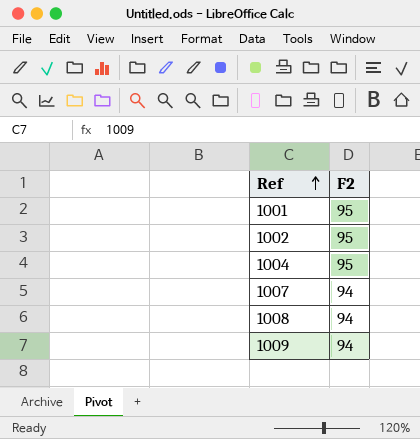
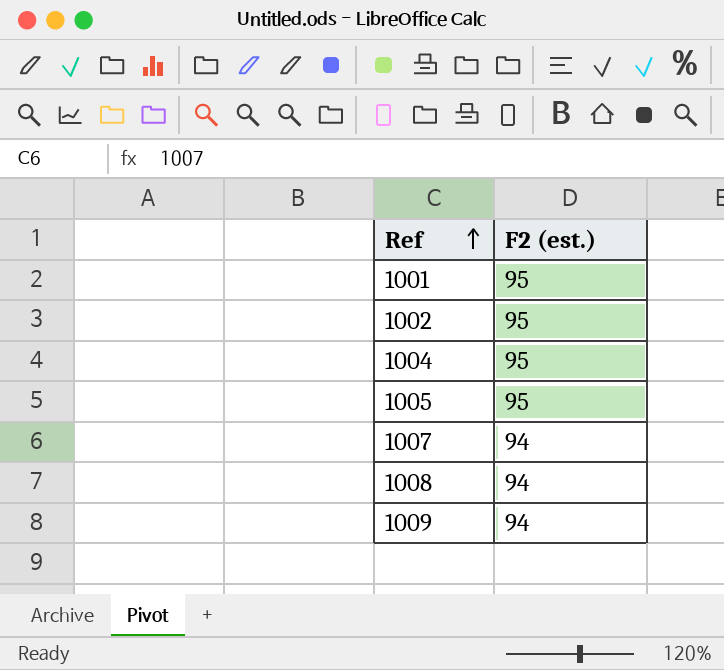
column name: F2 -> F2 (est.)
row 1005: none -> 95

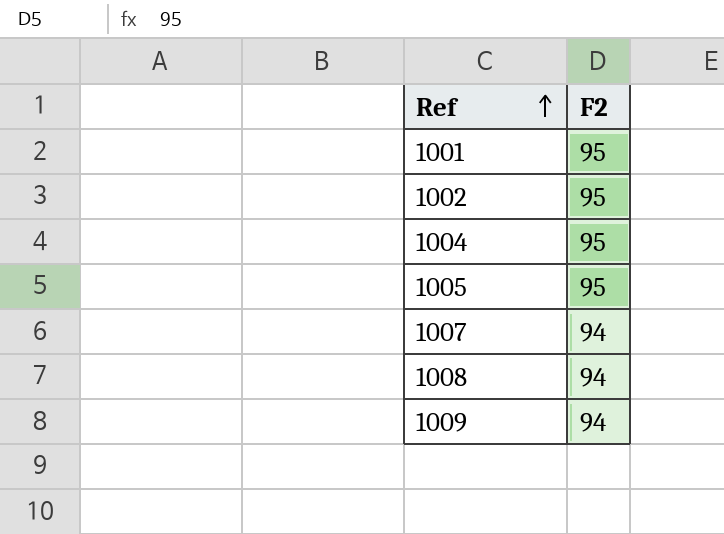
column name: F2 (est.) -> F2

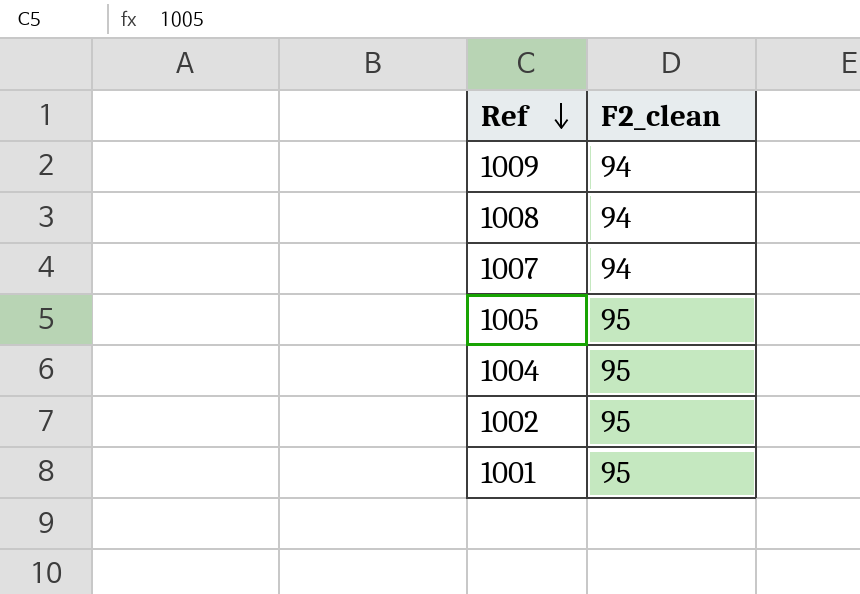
row order: Ref ascending -> Ref descending
column name: F2 -> F2_clean

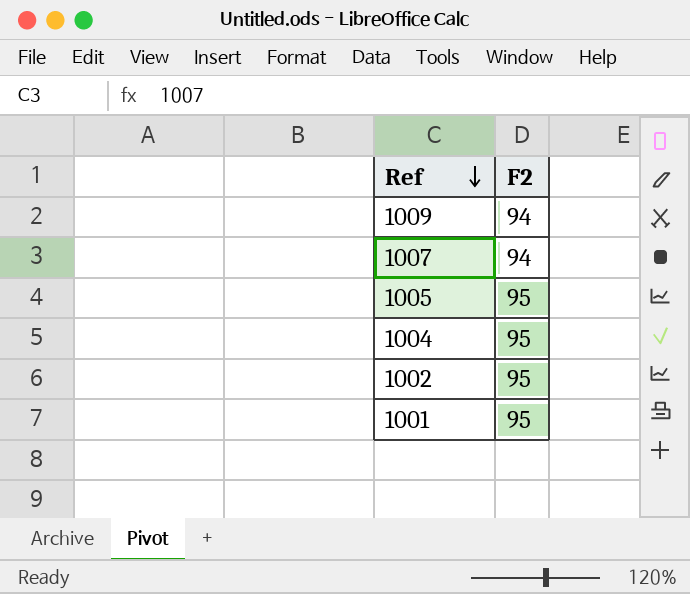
column name: F2_clean -> F2
row 1008: 94 -> none

